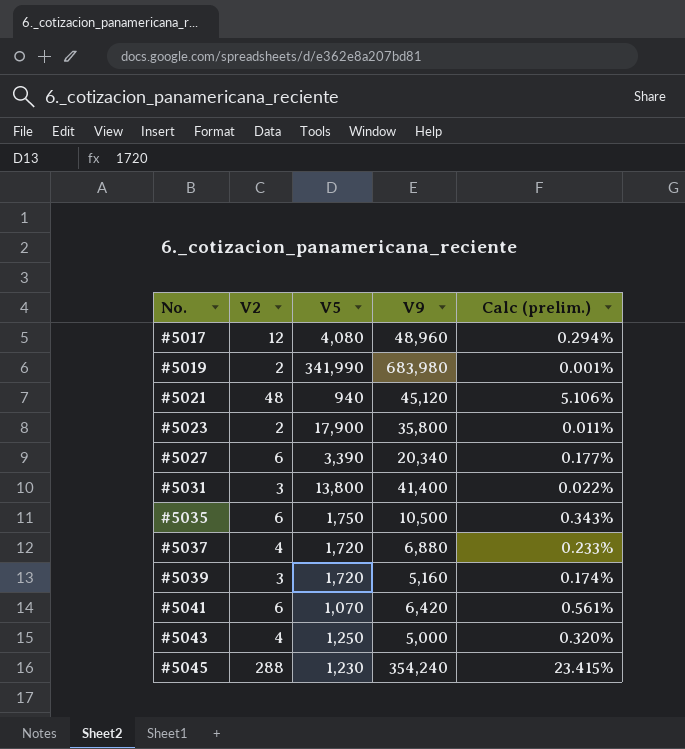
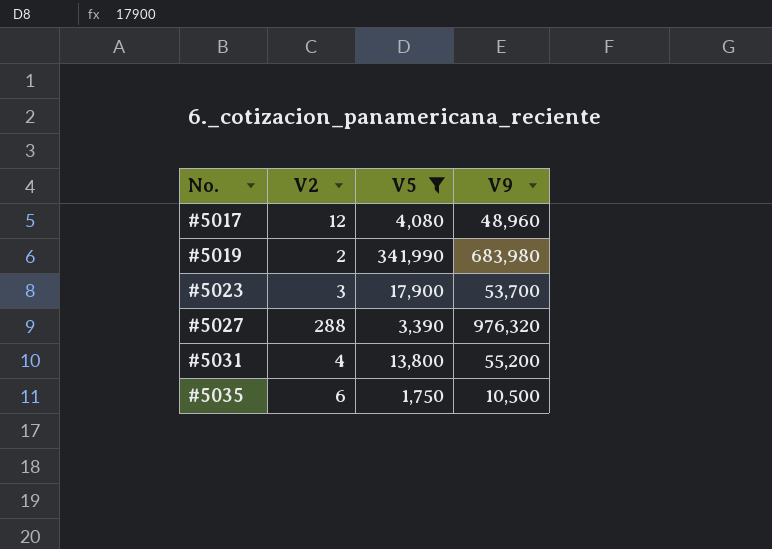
filter: none -> V5 >= 1,750
column Calc (prelim.) | formula: [V2] / [V5] -> none
#5023 | V2: 2 -> 3
#5023 | V9: 35,800 -> 53,700
#5027 | V2: 6 -> 288
#5027 | V9: 20,340 -> 976,320
#5031 | V2: 3 -> 4
#5031 | V9: 41,400 -> 55,200

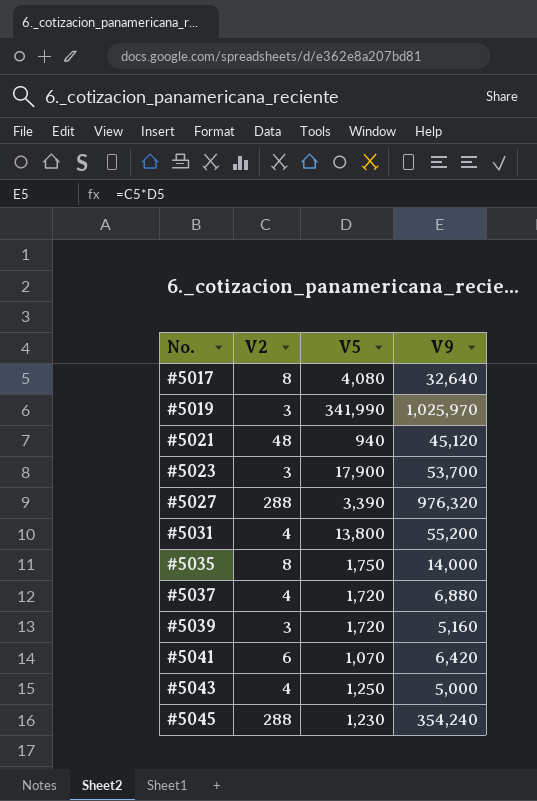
filter: V5 >= 1,750 -> none
#5017 | V2: 12 -> 8
#5017 | V9: 48,960 -> 32,640
#5019 | V2: 2 -> 3
#5019 | V9: 683,980 -> 1,025,970
#5035 | V2: 6 -> 8
#5035 | V9: 10,500 -> 14,000

